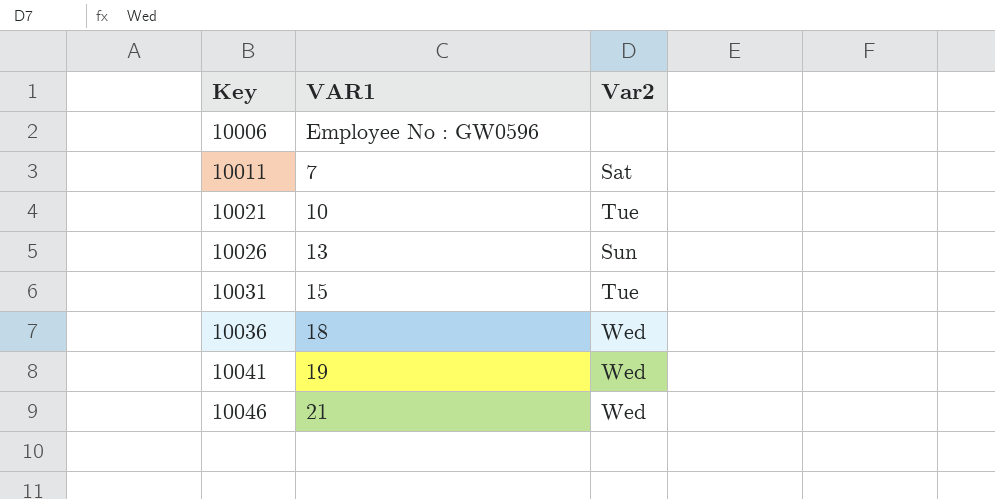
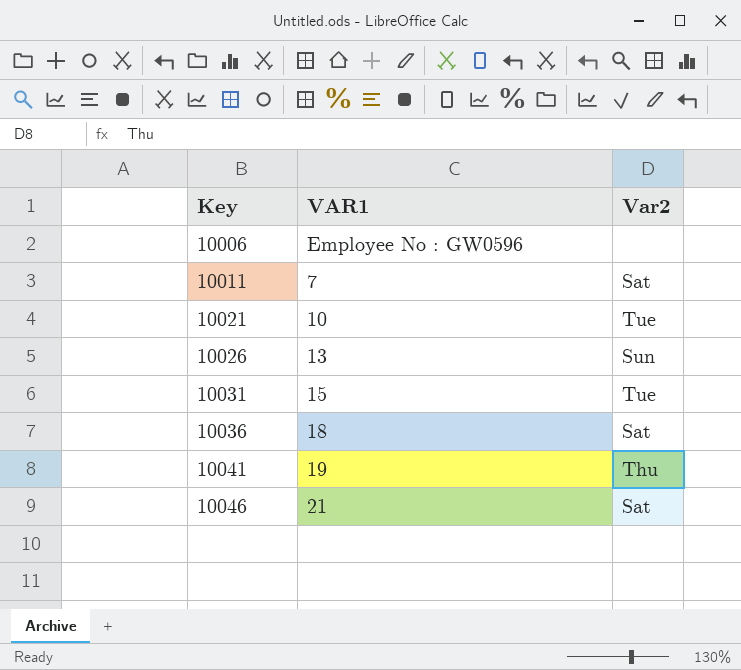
10036 | Var2: Wed -> Sat
10041 | Var2: Wed -> Thu
10046 | Var2: Wed -> Sat

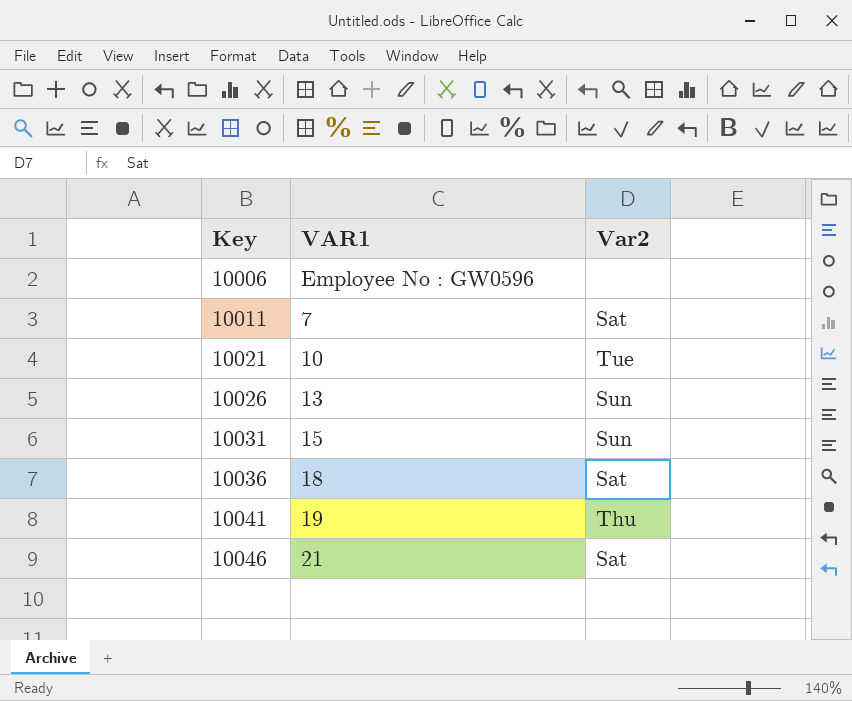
10031 | Var2: Tue -> Sun

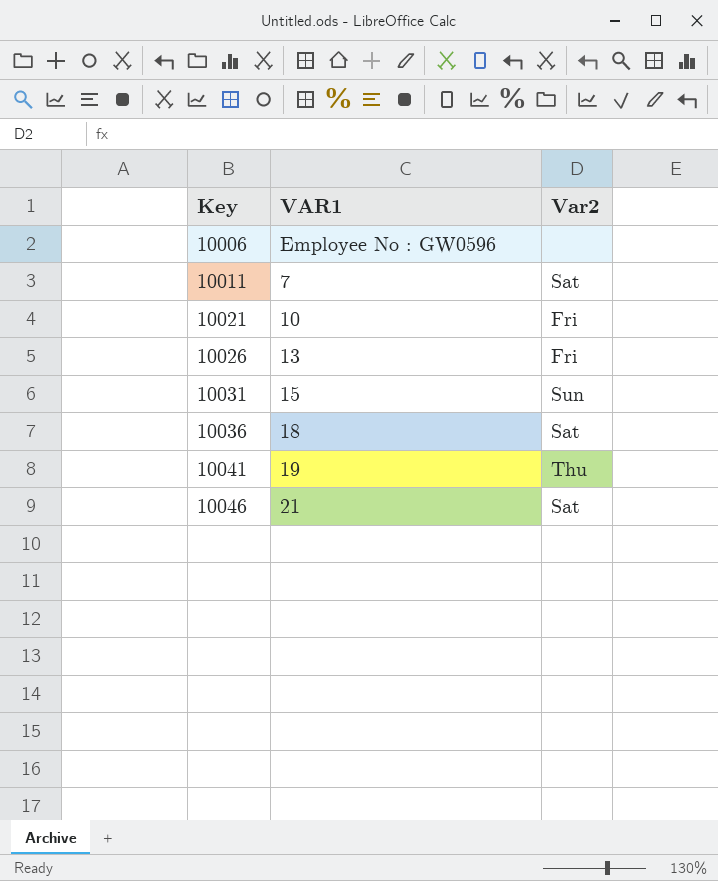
10021 | Var2: Tue -> Fri
10026 | Var2: Sun -> Fri

